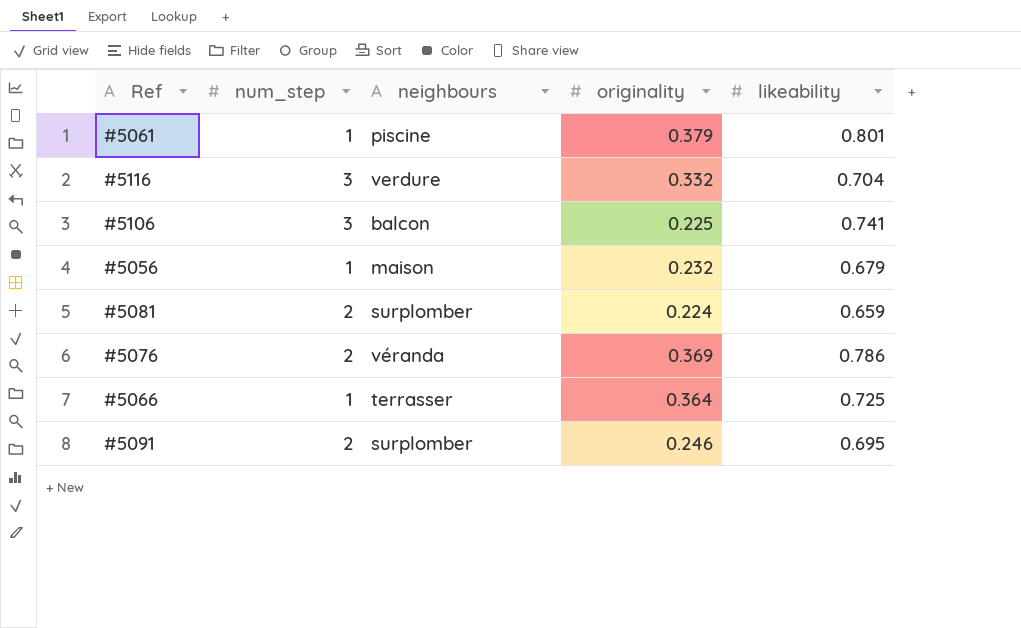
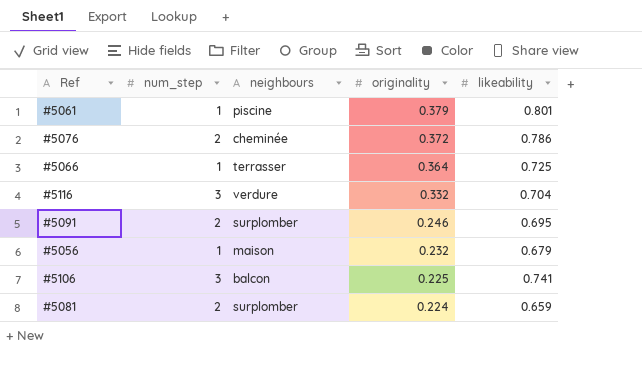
row order: none -> originality descending
#5076 | neighbours: véranda -> cheminée
#5076 | originality: 0.369 -> 0.372

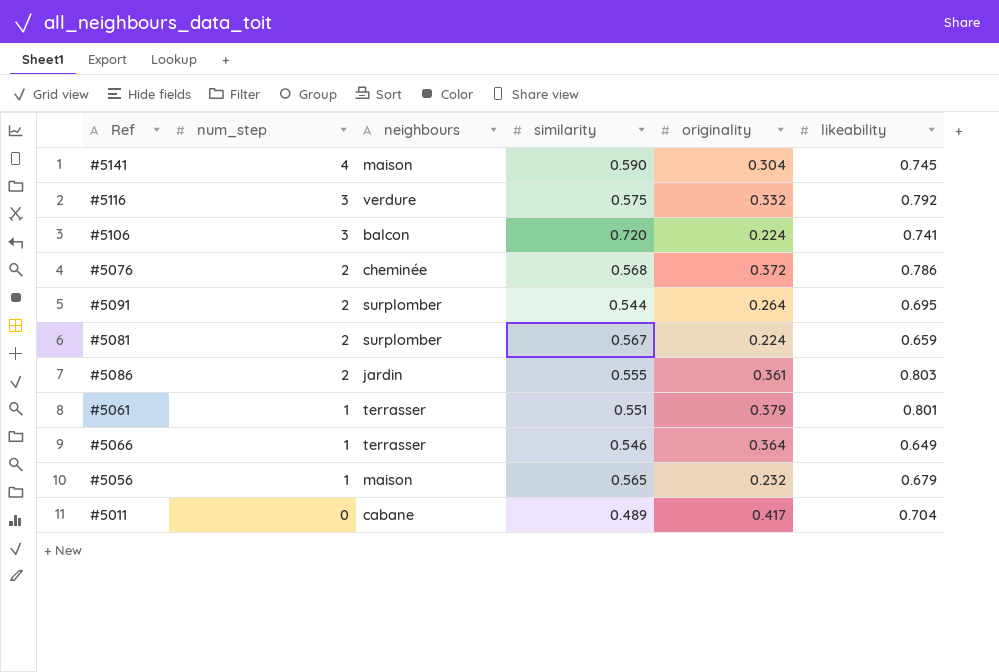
row order: originality descending -> num_step descending
column similarity | position: none -> 4
row #5141: none -> 4 | maison | 0.590 | 0.304 | 0.745
#5116 | likeability: 0.704 -> 0.792
#5106 | originality: 0.225 -> 0.224
#5091 | originality: 0.246 -> 0.264
row #5086: none -> 2 | jardin | 0.555 | 0.361 | 0.803
#5061 | neighbours: piscine -> terrasser
#5066 | likeability: 0.725 -> 0.649
row #5011: none -> 0 | cabane | 0.489 | 0.417 | 0.704

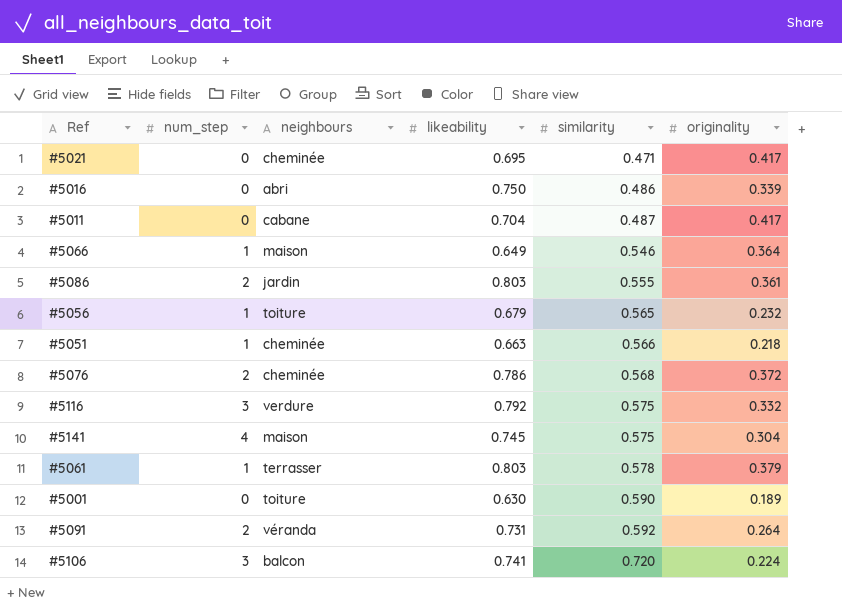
row order: num_step descending -> similarity ascending
column likeability | position: 6 -> 4
row #5081: 2 | surplomber | 0.567 | 0.224 | 0.659 -> none
row #5021: none -> 0 | cheminée | 0.695 | 0.471 | 0.417
row #5016: none -> 0 | abri | 0.750 | 0.486 | 0.339
#5011 | similarity: 0.489 -> 0.487
#5066 | neighbours: terrasser -> maison
#5056 | neighbours: maison -> toiture
row #5051: none -> 1 | cheminée | 0.663 | 0.566 | 0.218
#5141 | similarity: 0.590 -> 0.575
#5061 | likeability: 0.801 -> 0.803
#5061 | similarity: 0.551 -> 0.578
row #5001: none -> 0 | toiture | 0.630 | 0.590 | 0.189
#5091 | neighbours: surplomber -> véranda
#5091 | likeability: 0.695 -> 0.731
#5091 | similarity: 0.544 -> 0.592

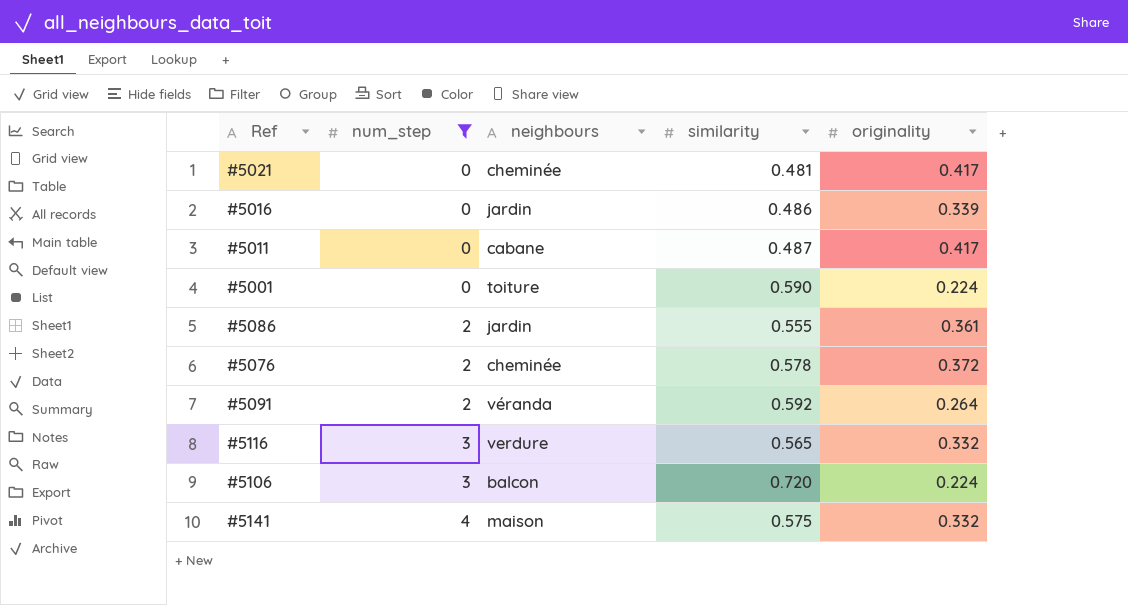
filter: none -> num_step != 1
row order: similarity ascending -> num_step ascending
column likeability | position: 4 -> none
#5021 | similarity: 0.471 -> 0.481
#5016 | neighbours: abri -> jardin
#5001 | originality: 0.189 -> 0.224
#5076 | similarity: 0.568 -> 0.578
#5116 | similarity: 0.575 -> 0.565
#5141 | originality: 0.304 -> 0.332

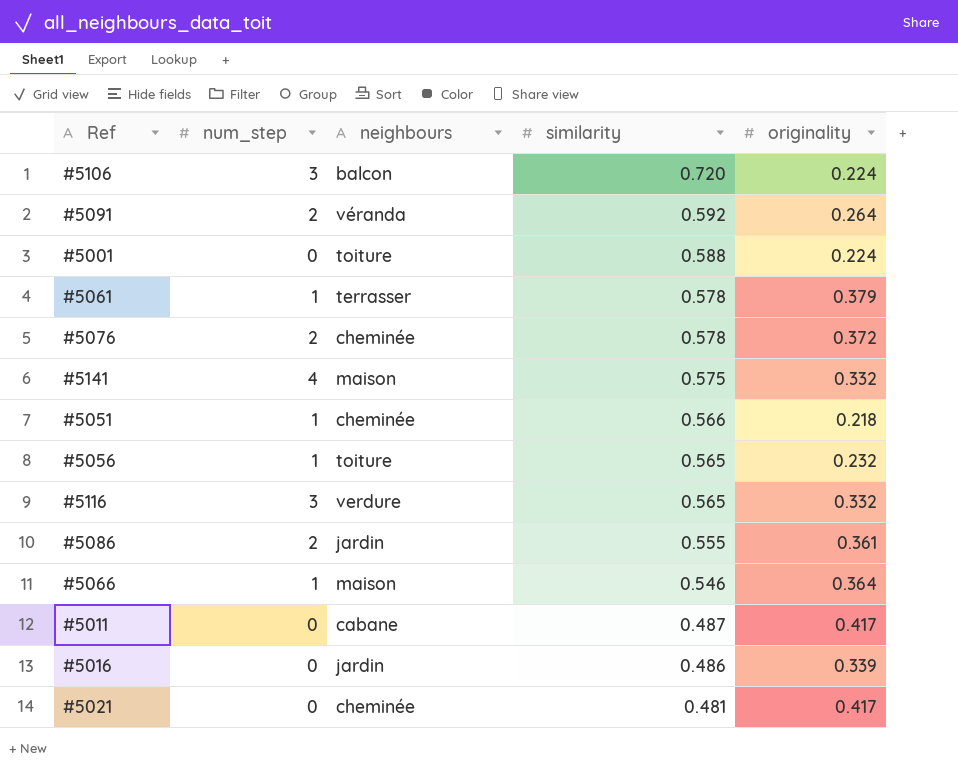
filter: num_step != 1 -> none
row order: num_step ascending -> similarity descending
#5001 | similarity: 0.590 -> 0.588

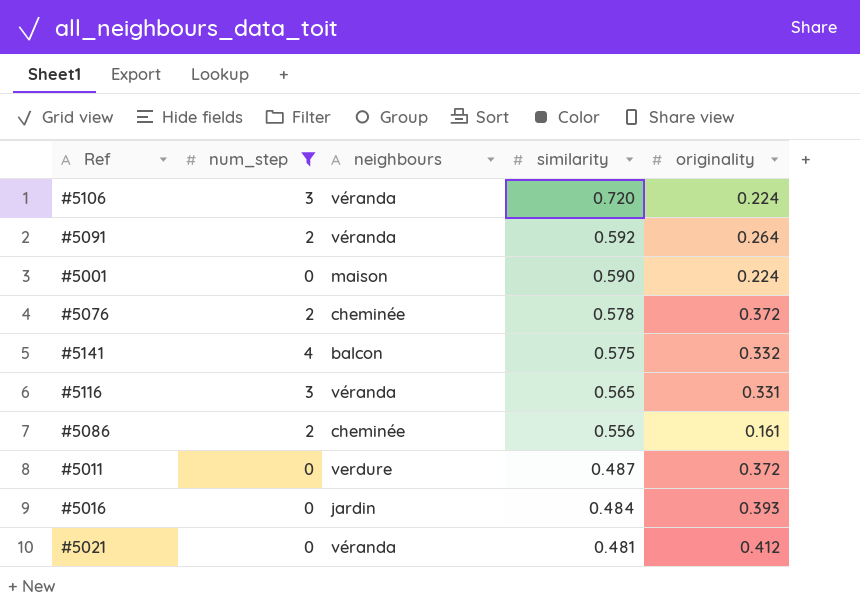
filter: none -> num_step != 1
#5106 | neighbours: balcon -> véranda
#5001 | neighbours: toiture -> maison
#5001 | similarity: 0.588 -> 0.590
#5141 | neighbours: maison -> balcon
#5116 | neighbours: verdure -> véranda
#5116 | originality: 0.332 -> 0.331
#5086 | neighbours: jardin -> cheminée
#5086 | similarity: 0.555 -> 0.556
#5086 | originality: 0.361 -> 0.161
#5011 | neighbours: cabane -> verdure
#5011 | originality: 0.417 -> 0.372
#5016 | similarity: 0.486 -> 0.484
#5016 | originality: 0.339 -> 0.393
#5021 | neighbours: cheminée -> véranda
#5021 | originality: 0.417 -> 0.412

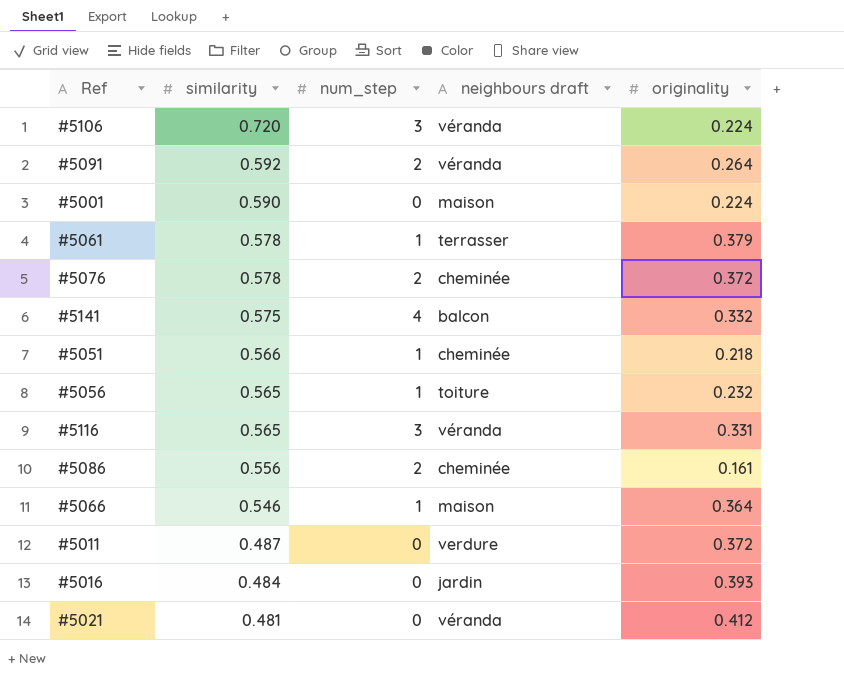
filter: num_step != 1 -> none
column similarity | position: 4 -> 2
column name: neighbours -> neighbours draft

